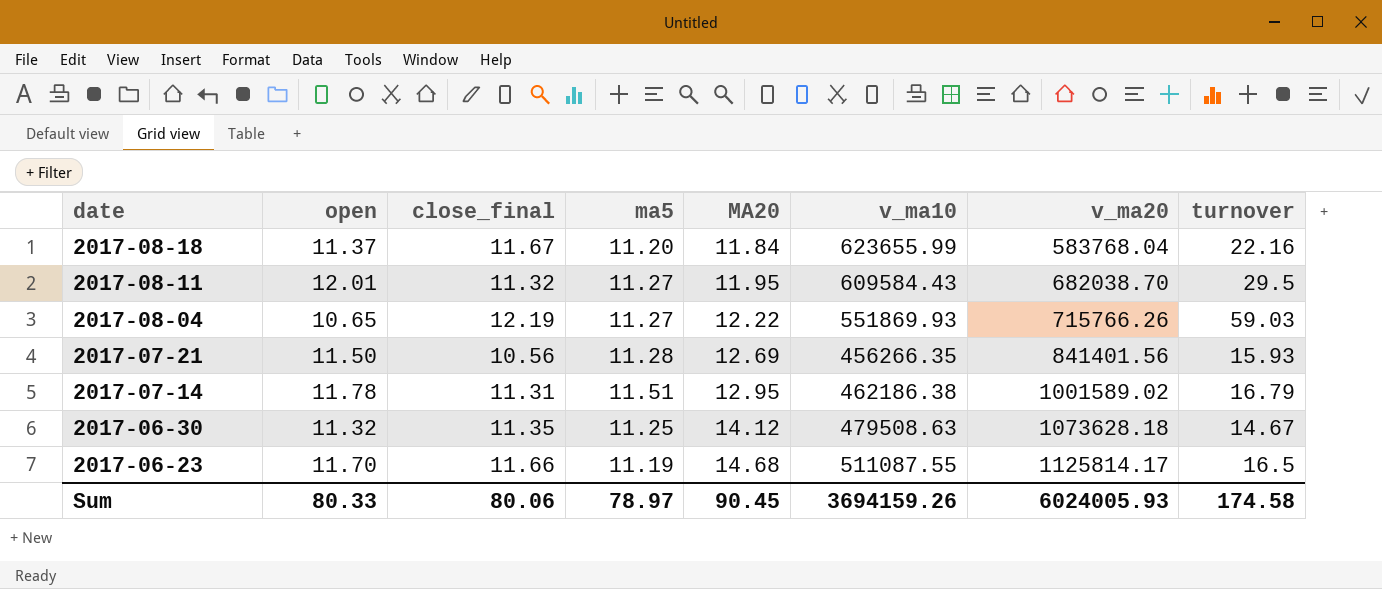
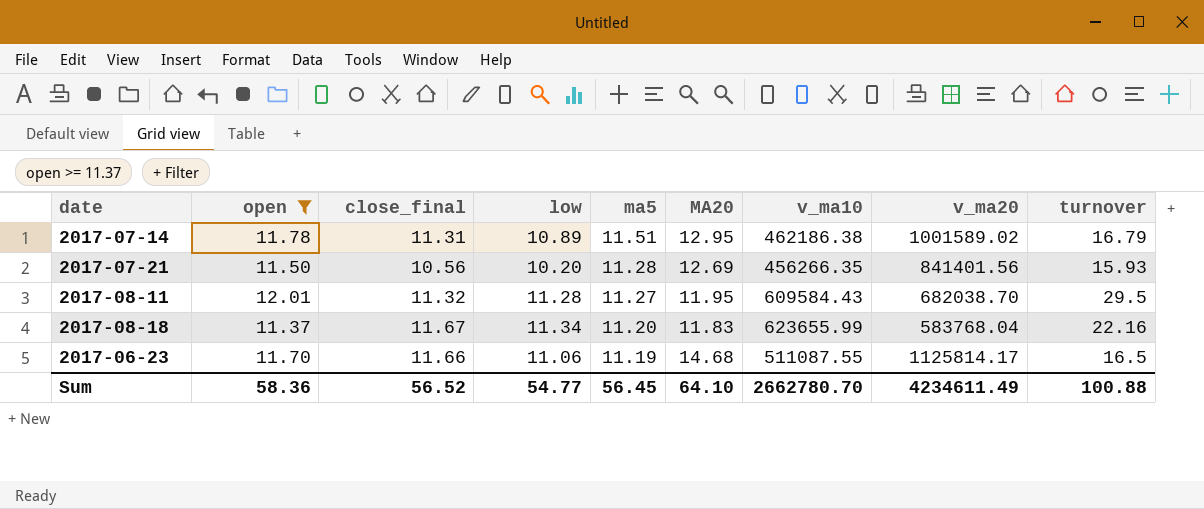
filter: none -> open >= 11.37
row order: date descending -> ma5 descending
column low | position: none -> 4
2017-08-18 | MA20: 11.84 -> 11.83
Sum | open: 80.33 -> 58.36
Sum | close_final: 80.06 -> 56.52
Sum | ma5: 78.97 -> 56.45
Sum | MA20: 90.45 -> 64.10
Sum | v_ma10: 3694159.26 -> 2662780.70
Sum | v_ma20: 6024005.93 -> 4234611.49
Sum | turnover: 174.58 -> 100.88

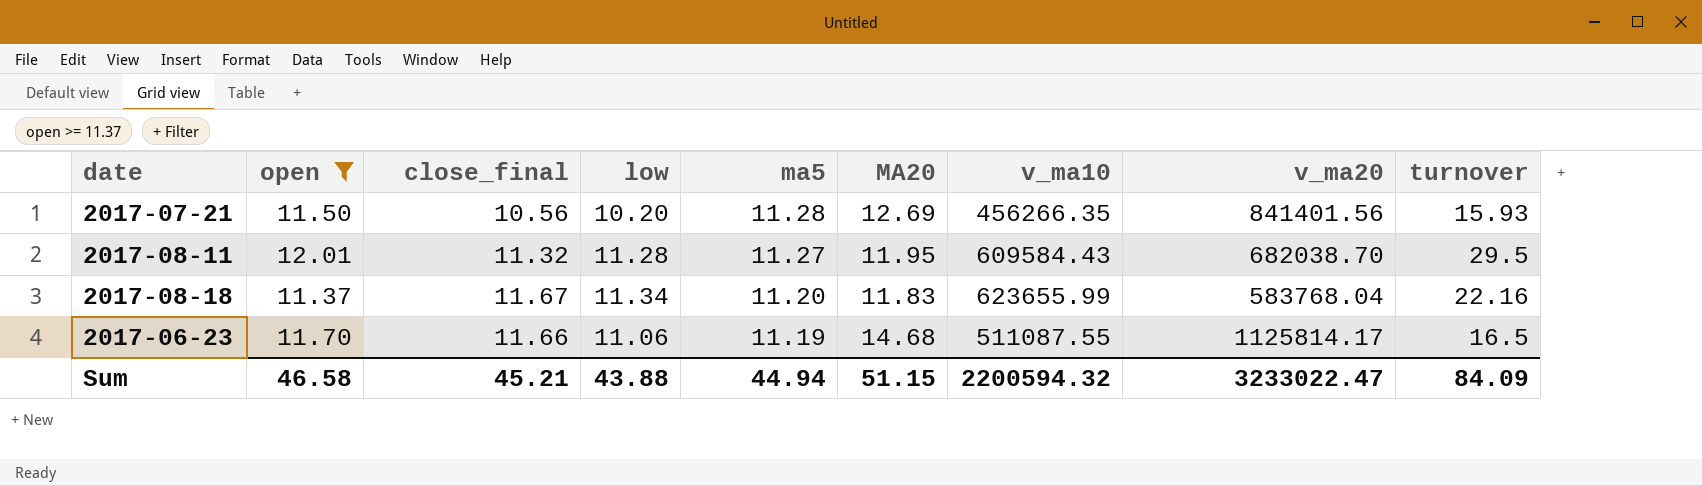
row 2017-07-14: 11.78 | 11.31 | 10.89 | 11.51 | 12.95 | 462186.38 | 1001589.02 | 16.79 -> none
Sum | open: 58.36 -> 46.58
Sum | close_final: 56.52 -> 45.21
Sum | low: 54.77 -> 43.88
Sum | ma5: 56.45 -> 44.94
Sum | MA20: 64.10 -> 51.15
Sum | v_ma10: 2662780.70 -> 2200594.32
Sum | v_ma20: 4234611.49 -> 3233022.47
Sum | turnover: 100.88 -> 84.09

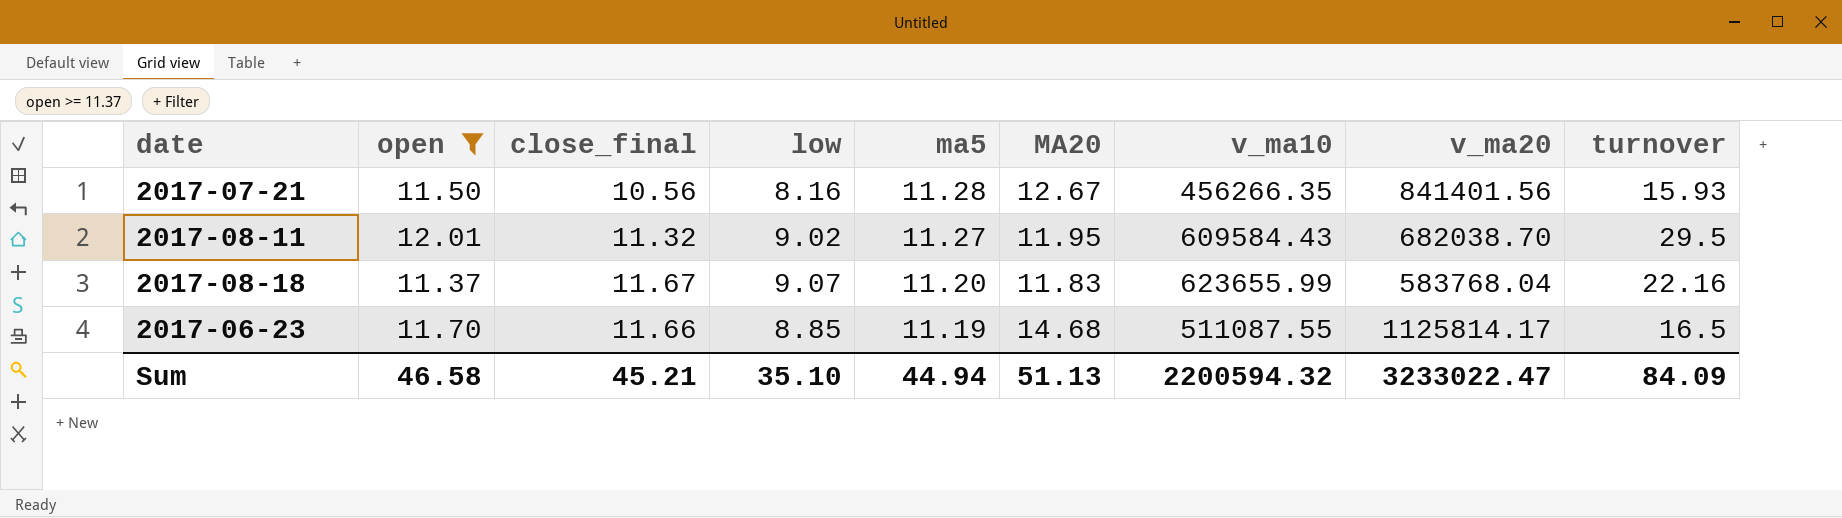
2017-07-21 | low: 10.20 -> 8.16
2017-07-21 | MA20: 12.69 -> 12.67
2017-08-11 | low: 11.28 -> 9.02
2017-08-18 | low: 11.34 -> 9.07
2017-06-23 | low: 11.06 -> 8.85
Sum | low: 43.88 -> 35.10
Sum | MA20: 51.15 -> 51.13

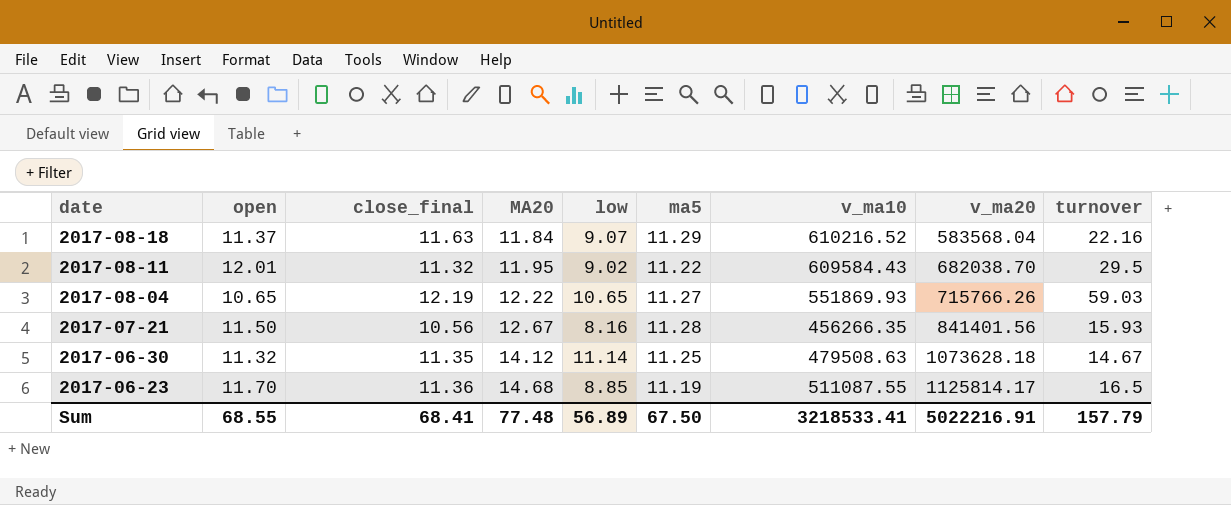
filter: open >= 11.37 -> none
row order: ma5 descending -> date descending
column MA20 | position: 6 -> 4
2017-08-18 | close_final: 11.67 -> 11.63
2017-08-18 | MA20: 11.83 -> 11.84
2017-08-18 | ma5: 11.20 -> 11.29
2017-08-18 | v_ma10: 623655.99 -> 610216.52
2017-08-18 | v_ma20: 583768.04 -> 583568.04
2017-08-11 | ma5: 11.27 -> 11.22
2017-06-23 | close_final: 11.66 -> 11.36
Sum | open: 46.58 -> 68.55
Sum | close_final: 45.21 -> 68.41
Sum | MA20: 51.13 -> 77.48
Sum | low: 35.10 -> 56.89
Sum | ma5: 44.94 -> 67.50
Sum | v_ma10: 2200594.32 -> 3218533.41
Sum | v_ma20: 3233022.47 -> 5022216.91
Sum | turnover: 84.09 -> 157.79

